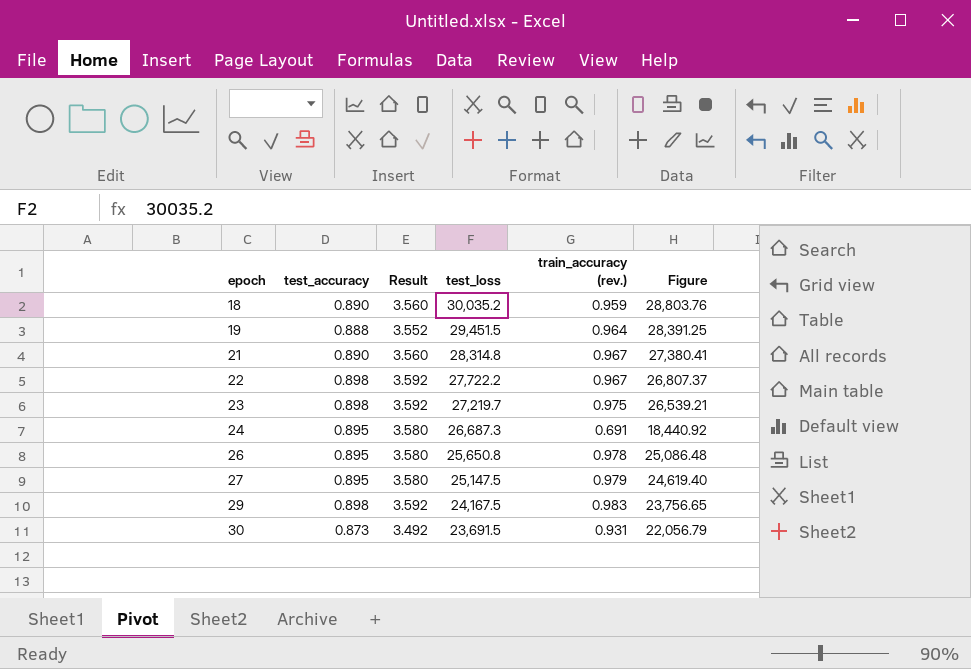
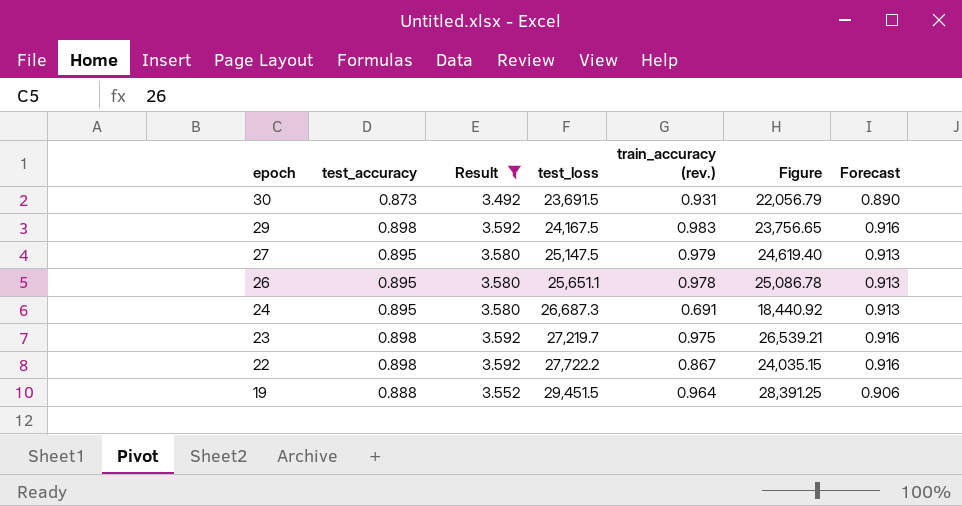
filter: none -> Result != 3.560
row order: epoch ascending -> epoch descending
column Forecast | formula: none -> [test_accuracy] * 1.02
26 | test_loss: 25,650.8 -> 25,651.1
26 | Figure: 25,086.48 -> 25,086.78
22 | train_accuracy (rev.): 0.967 -> 0.867
22 | Figure: 26,807.37 -> 24,035.15

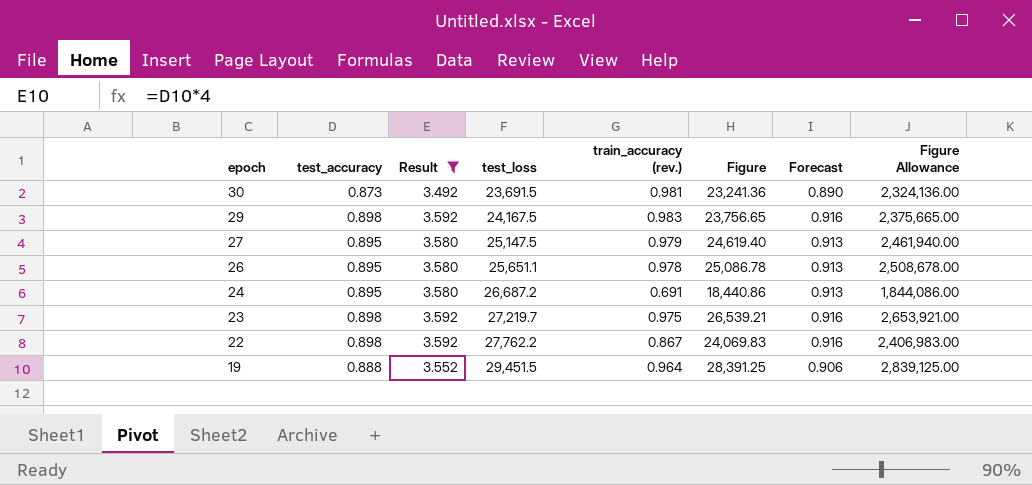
column Figure Allowance | formula: none -> [Figure] * 100
30 | train_accuracy (rev.): 0.931 -> 0.981
30 | Figure: 22,056.79 -> 23,241.36
24 | test_loss: 26,687.3 -> 26,687.2
24 | Figure: 18,440.92 -> 18,440.86
22 | test_loss: 27,722.2 -> 27,762.2
22 | Figure: 24,035.15 -> 24,069.83

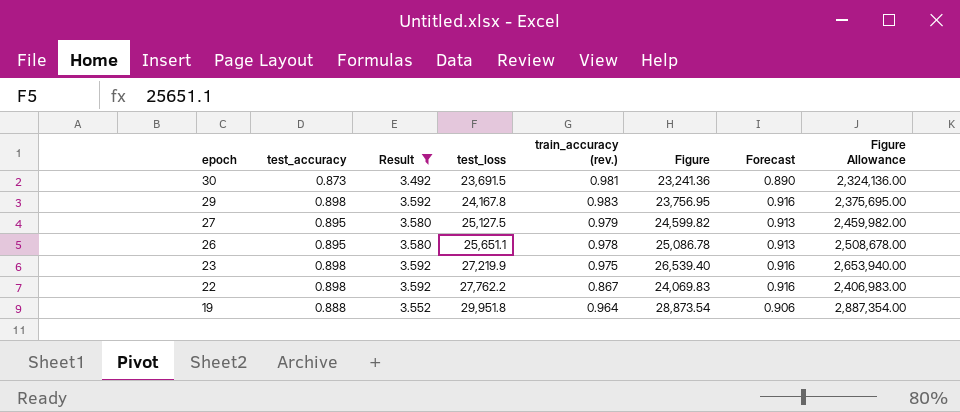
row 24: 0.895 | 3.580 | 26,687.2 | 0.691 | 18,440.86 | 0.913 | 1,844,086.00 -> none
29 | test_loss: 24,167.5 -> 24,167.8
29 | Figure: 23,756.65 -> 23,756.95
29 | Figure Allowance: 2,375,665.00 -> 2,375,695.00
27 | test_loss: 25,147.5 -> 25,127.5
27 | Figure: 24,619.40 -> 24,599.82
27 | Figure Allowance: 2,461,940.00 -> 2,459,982.00
23 | test_loss: 27,219.7 -> 27,219.9
23 | Figure: 26,539.21 -> 26,539.40
23 | Figure Allowance: 2,653,921.00 -> 2,653,940.00
19 | test_loss: 29,451.5 -> 29,951.8
19 | Figure: 28,391.25 -> 28,873.54
19 | Figure Allowance: 2,839,125.00 -> 2,887,354.00

